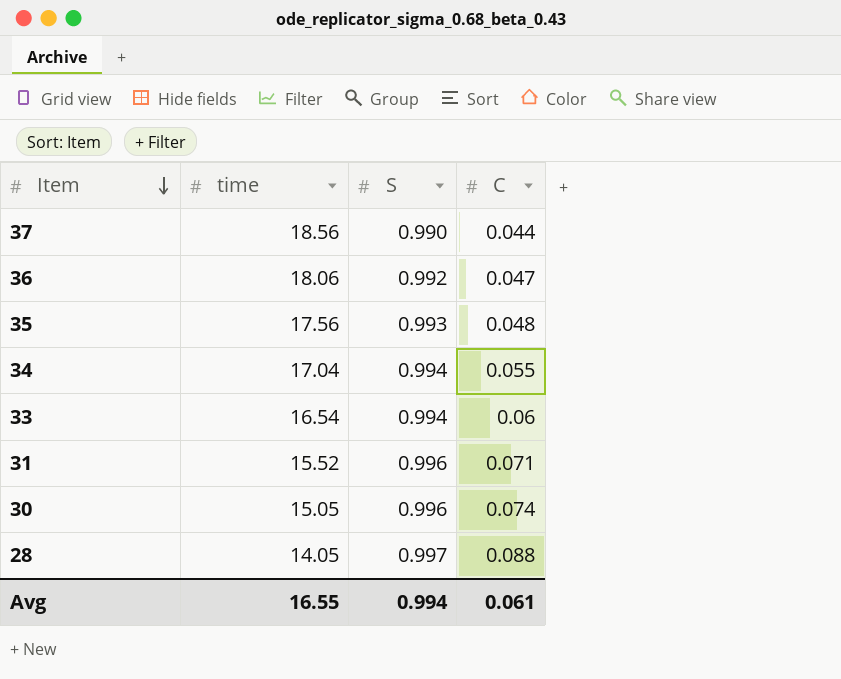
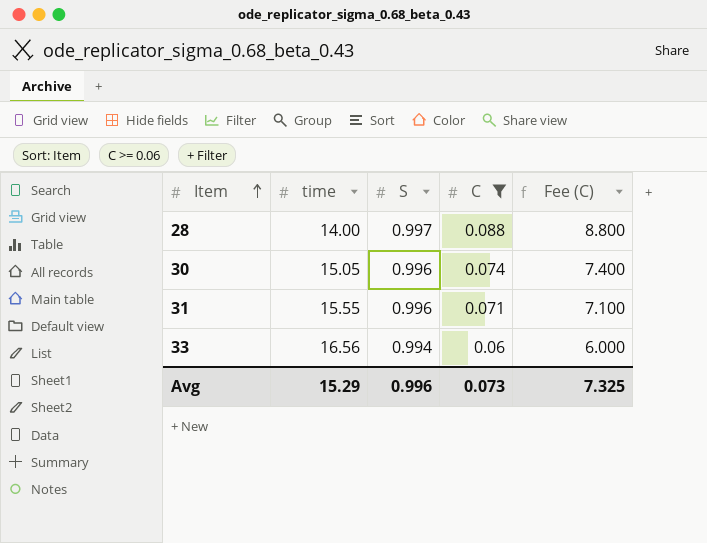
filter: none -> C >= 0.06
row order: Item descending -> Item ascending
column Fee (C) | formula: none -> [C] * 100
28 | time: 14.05 -> 14.00
31 | time: 15.52 -> 15.55
33 | time: 16.54 -> 16.56
Avg | time: 16.55 -> 15.29
Avg | S: 0.994 -> 0.996
Avg | C: 0.061 -> 0.073

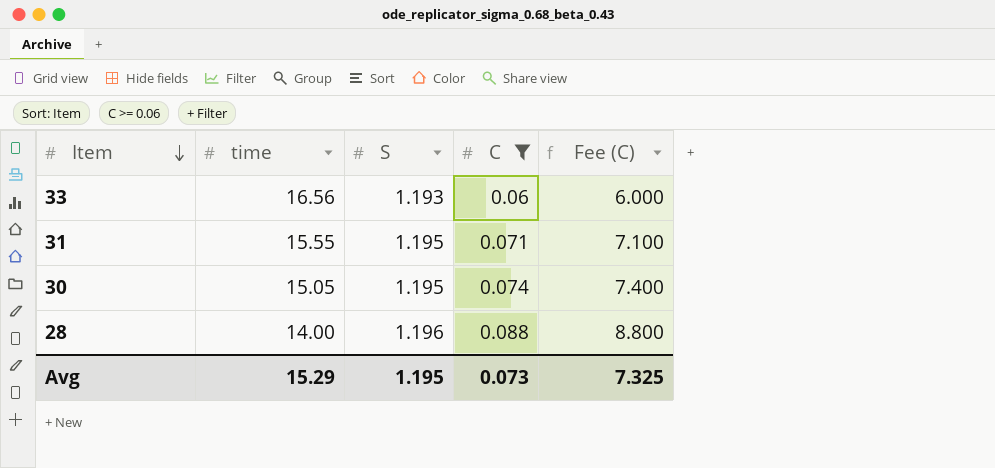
row order: Item ascending -> Item descending
33 | S: 0.994 -> 1.193
31 | S: 0.996 -> 1.195
30 | S: 0.996 -> 1.195
28 | S: 0.997 -> 1.196
Avg | S: 0.996 -> 1.195

